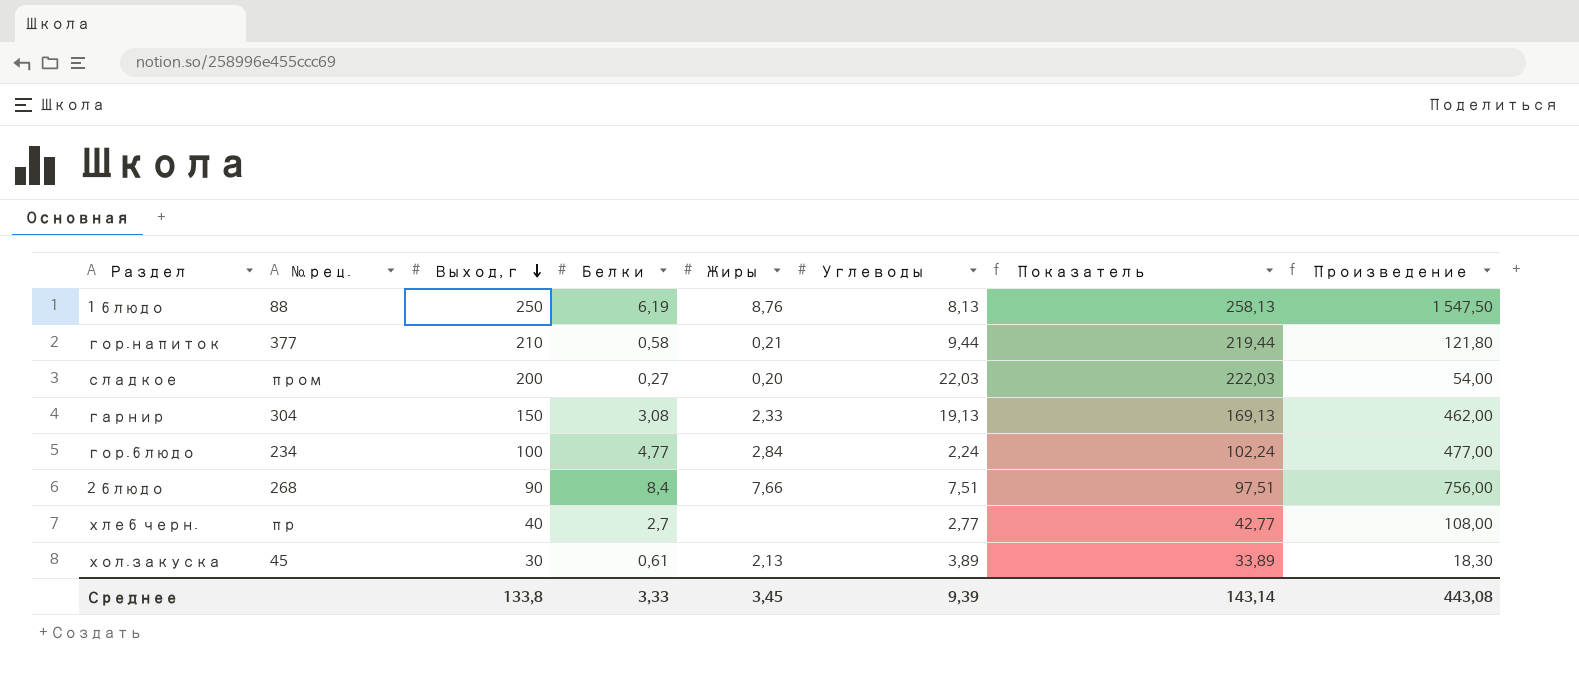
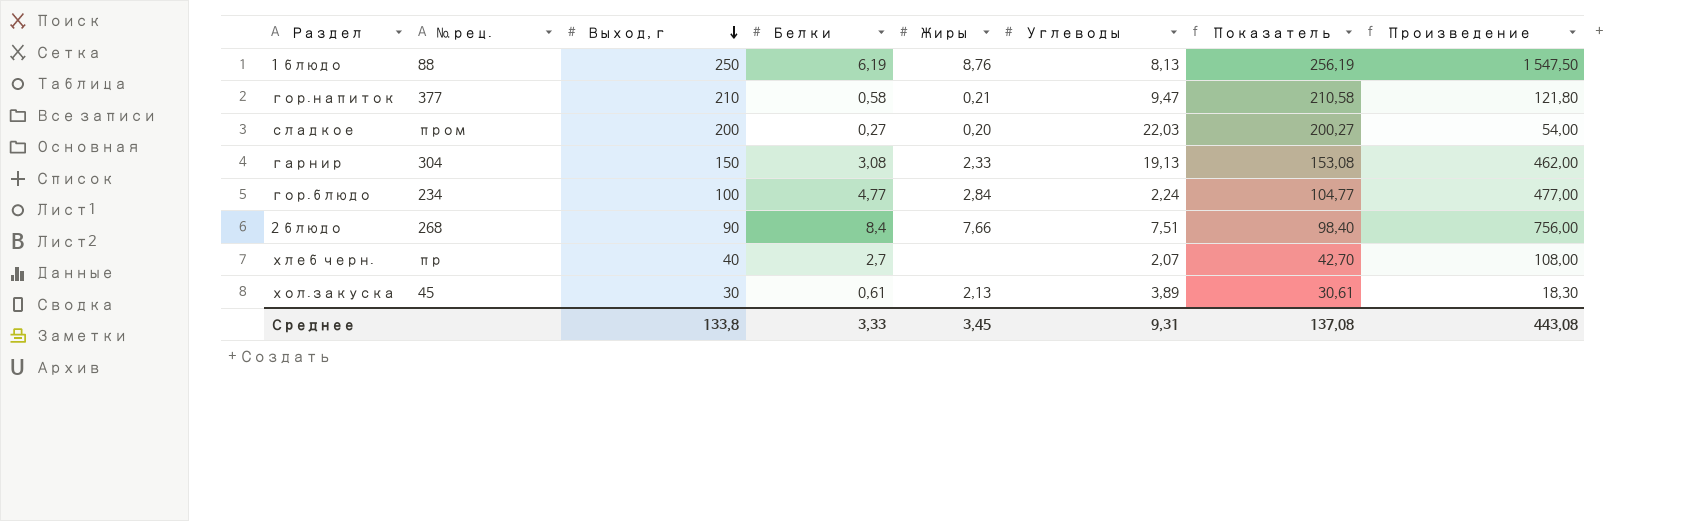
column Показатель | formula: [Выход, г] + [Углеводы] -> [Выход, г] + [Белки]
гор.напиток | Углеводы: 9,44 -> 9,47
хлеб черн. | Углеводы: 2,77 -> 2,07
Среднее | Углеводы: 9,39 -> 9,31
Среднее | Показатель: 143,14 -> 137,08

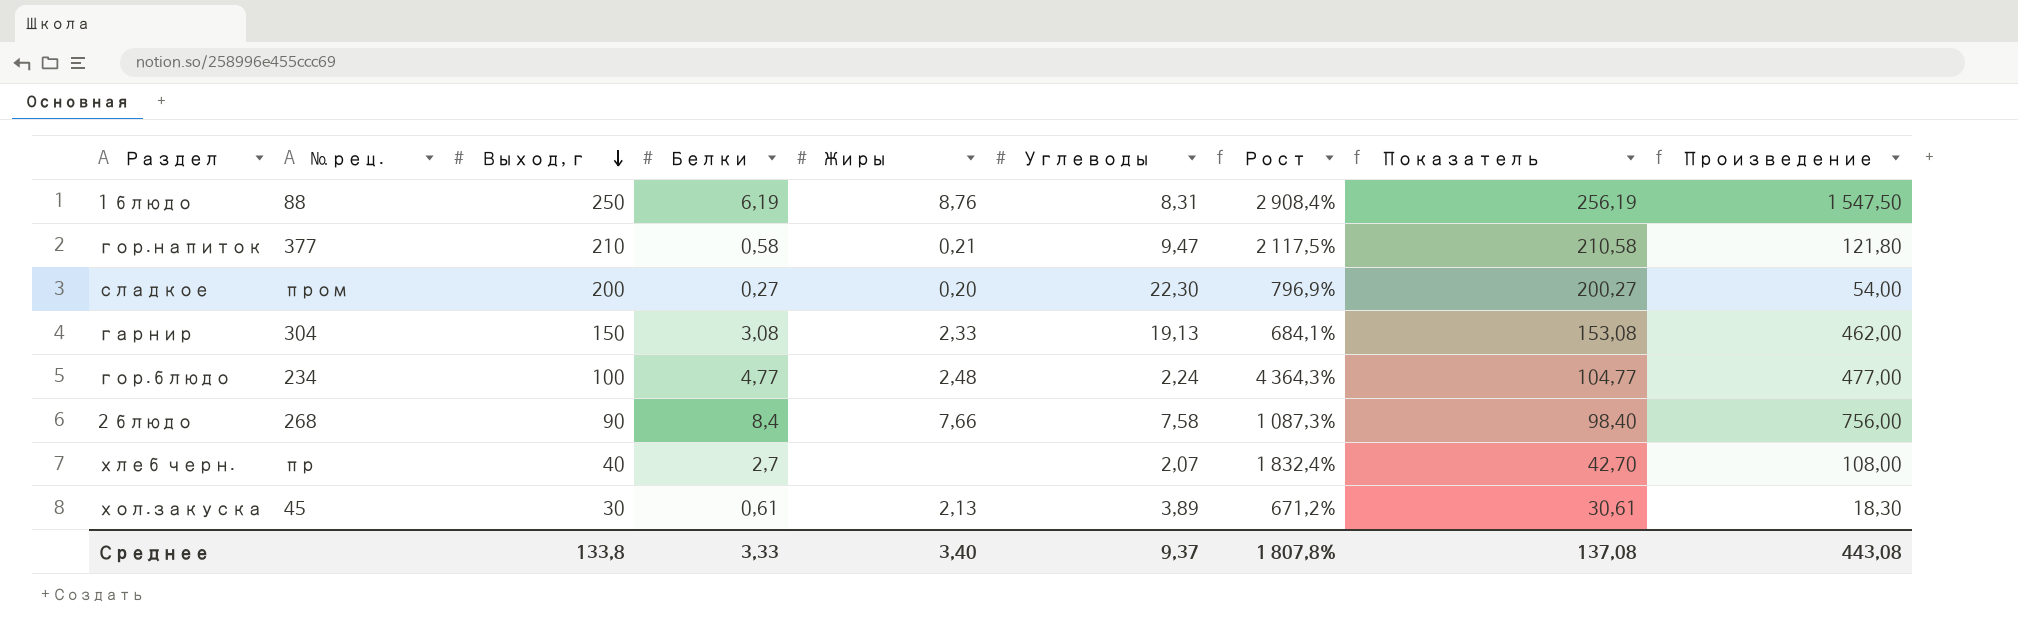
column Рост | formula: none -> ([Выход, г] - [Углеводы]) / [Углеводы]
1 блюдо | Углеводы: 8,13 -> 8,31
сладкое | Углеводы: 22,03 -> 22,30
гор.блюдо | Жиры: 2,84 -> 2,48
2 блюдо | Углеводы: 7,51 -> 7,58
Среднее | Жиры: 3,45 -> 3,40
Среднее | Углеводы: 9,31 -> 9,37

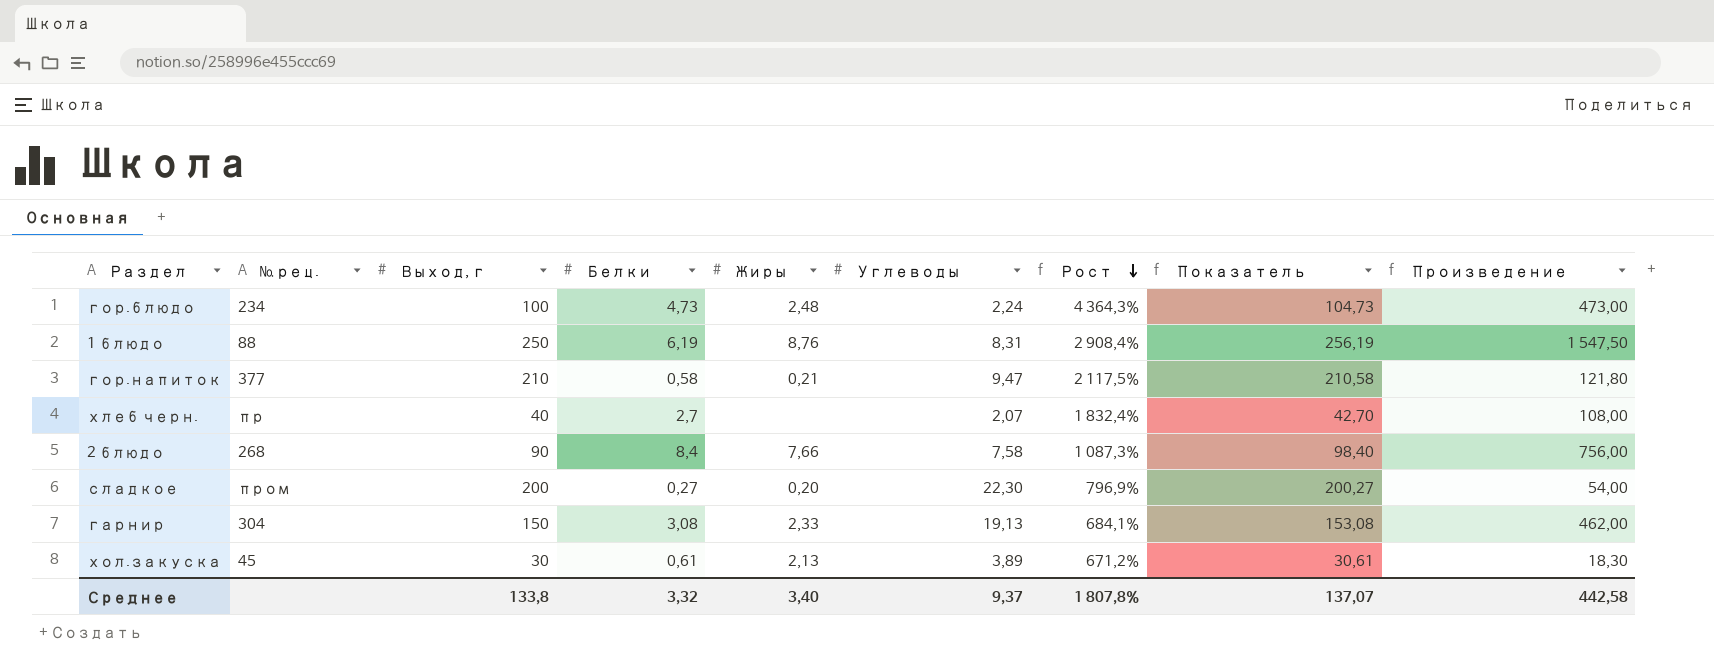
row order: Выход, г descending -> Рост descending
гор.блюдо | Белки: 4,77 -> 4,73
гор.блюдо | Показатель: 104,77 -> 104,73
гор.блюдо | Произведение: 477,00 -> 473,00
Среднее | Белки: 3,33 -> 3,32
Среднее | Показатель: 137,08 -> 137,07
Среднее | Произведение: 443,08 -> 442,58

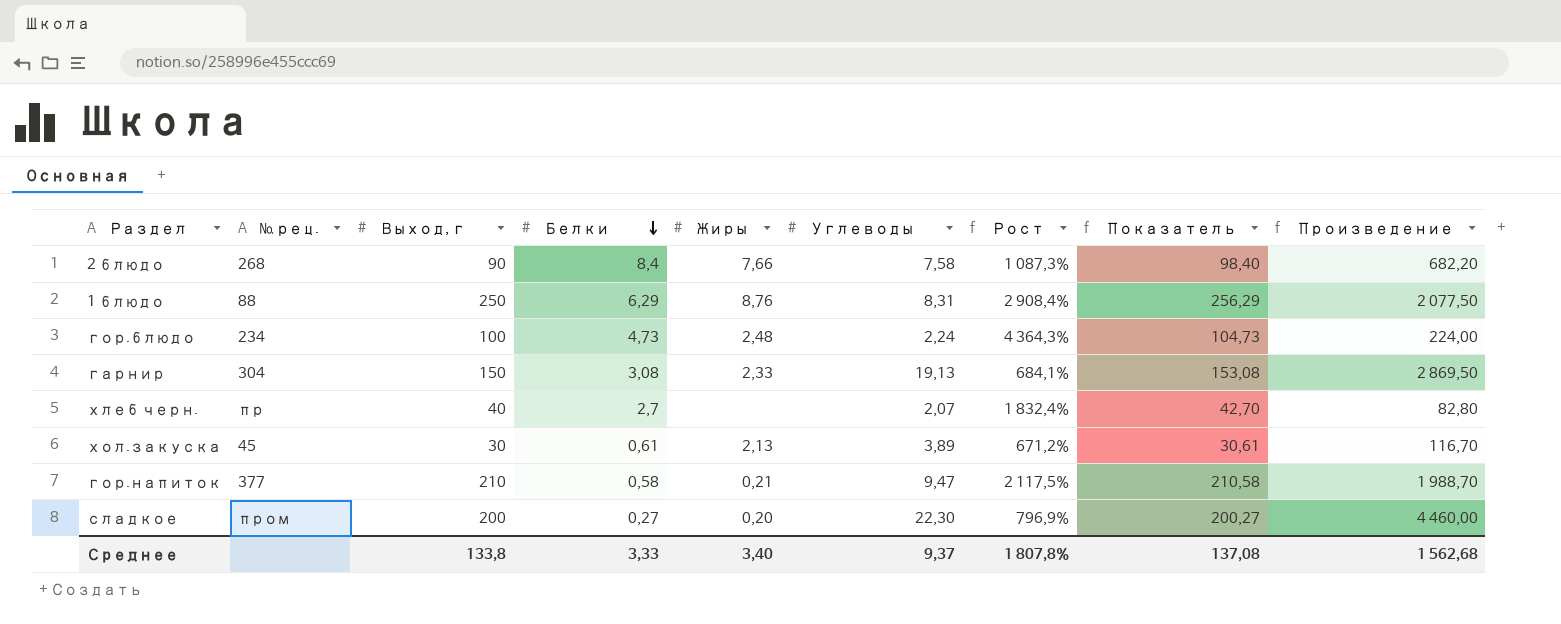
row order: Рост descending -> Белки descending
column Произведение | formula: [Выход, г] * [Белки] -> [Выход, г] * [Углеводы]
1 блюдо | Белки: 6,19 -> 6,29
1 блюдо | Показатель: 256,19 -> 256,29
Среднее | Белки: 3,32 -> 3,33
Среднее | Показатель: 137,07 -> 137,08
Среднее | Произведение: 442,58 -> 1 562,68

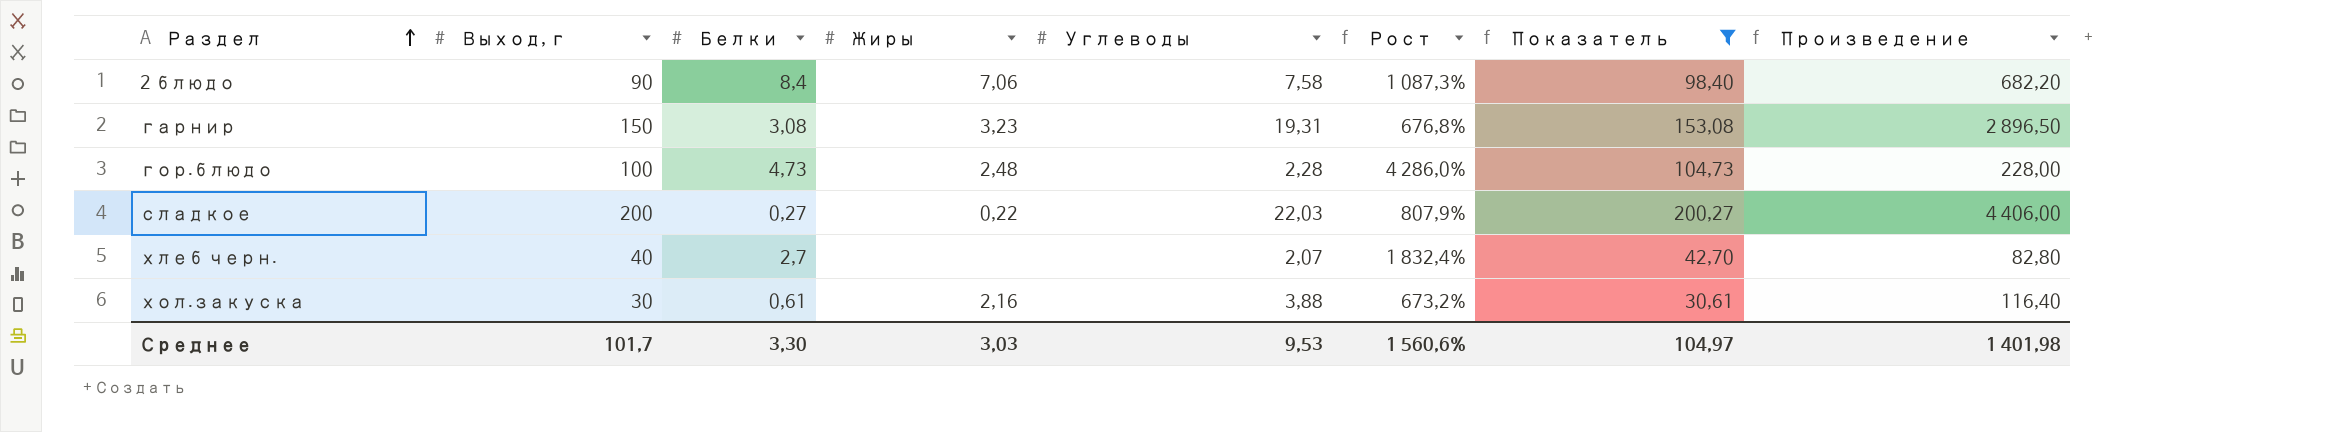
filter: none -> Показатель <= 200,27
row order: Белки descending -> Раздел ascending
column № рец. | position: 2 -> none
2 блюдо | Жиры: 7,66 -> 7,06
гарнир | Жиры: 2,33 -> 3,23
гарнир | Углеводы: 19,13 -> 19,31
гарнир | Рост: 684,1% -> 676,8%
гарнир | Произведение: 2 869,50 -> 2 896,50
гор.блюдо | Углеводы: 2,24 -> 2,28
гор.блюдо | Рост: 4 364,3% -> 4 286,0%
гор.блюдо | Произведение: 224,00 -> 228,00
сладкое | Жиры: 0,20 -> 0,22
сладкое | Углеводы: 22,30 -> 22,03
сладкое | Рост: 796,9% -> 807,9%
сладкое | Произведение: 4 460,00 -> 4 406,00
хол.закуска | Жиры: 2,13 -> 2,16
хол.закуска | Углеводы: 3,89 -> 3,88
хол.закуска | Рост: 671,2% -> 673,2%
хол.закуска | Произведение: 116,70 -> 116,40
Среднее | Выход, г: 133,8 -> 101,7
Среднее | Белки: 3,33 -> 3,30
Среднее | Жиры: 3,40 -> 3,03
Среднее | Углеводы: 9,37 -> 9,53
Среднее | Рост: 1 807,8% -> 1 560,6%
Среднее | Показатель: 137,08 -> 104,97
Среднее | Произведение: 1 562,68 -> 1 401,98

